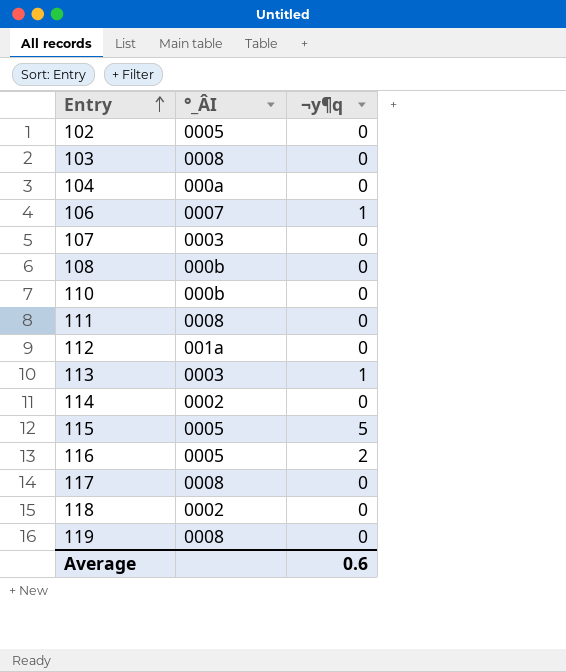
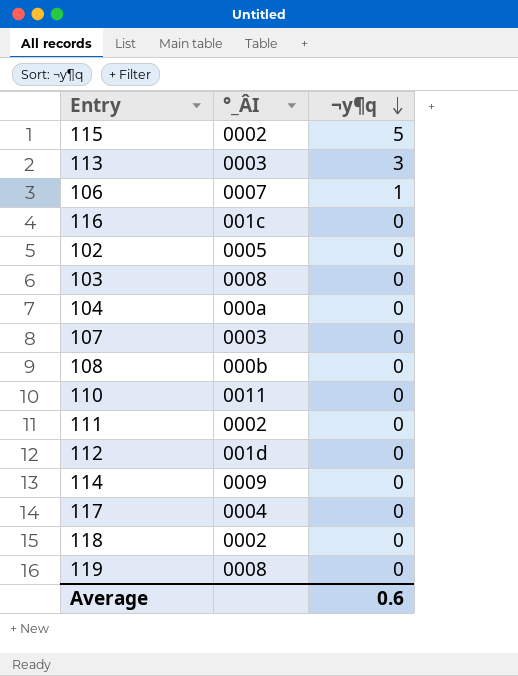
row order: Entry ascending -> ¬y¶q descending
115 | °_ÂI: 0005 -> 0002
113 | ¬y¶q: 1 -> 3
116 | °_ÂI: 0005 -> 001c
116 | ¬y¶q: 2 -> 0
110 | °_ÂI: 000b -> 0011
111 | °_ÂI: 0008 -> 0002
112 | °_ÂI: 001a -> 001d
114 | °_ÂI: 0002 -> 0009
117 | °_ÂI: 0008 -> 0004

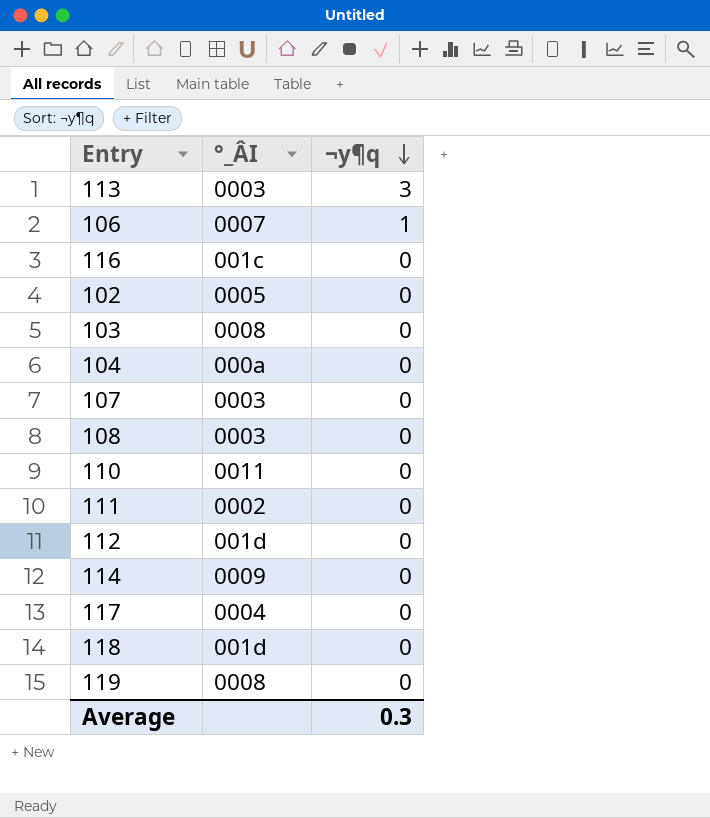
row 115: 0002 | 5 -> none
108 | °_ÂI: 000b -> 0003
118 | °_ÂI: 0002 -> 001d
Average | ¬y¶q: 0.6 -> 0.3

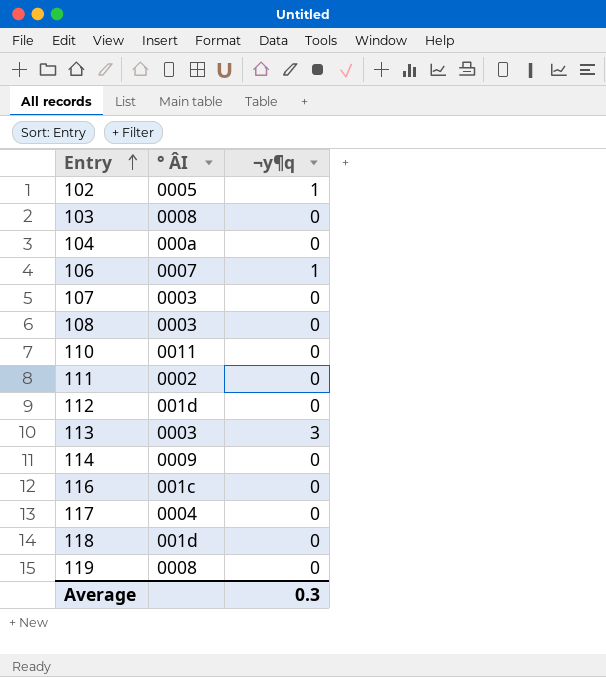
row order: ¬y¶q descending -> Entry ascending
column name: °_ÂI -> ° ÂI
102 | ¬y¶q: 0 -> 1

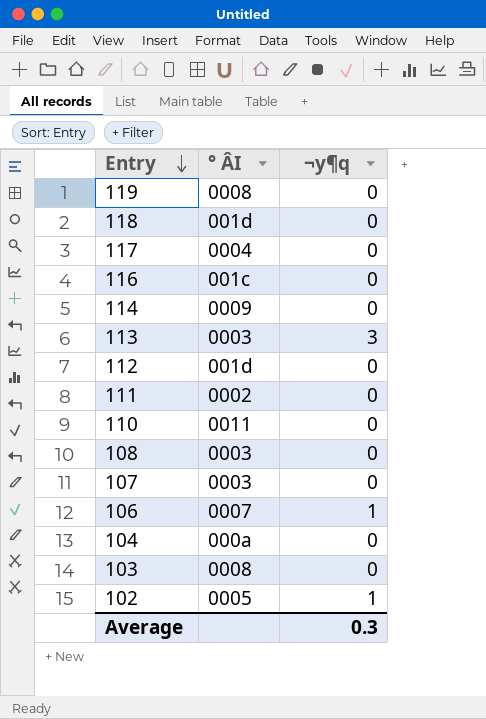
row order: Entry ascending -> Entry descending

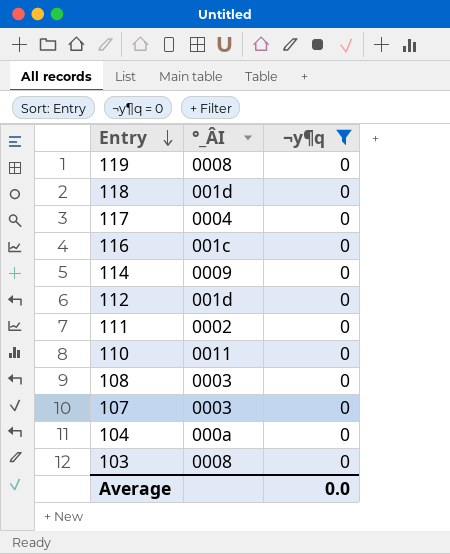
filter: none -> ¬y¶q = 0
column name: ° ÂI -> °_ÂI
Average | ¬y¶q: 0.3 -> 0.0

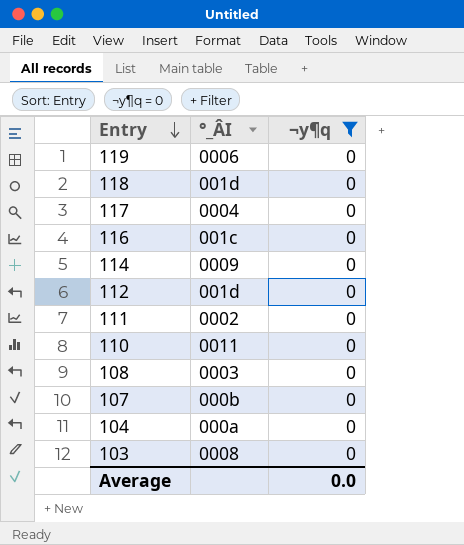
119 | °_ÂI: 0008 -> 0006
107 | °_ÂI: 0003 -> 000b

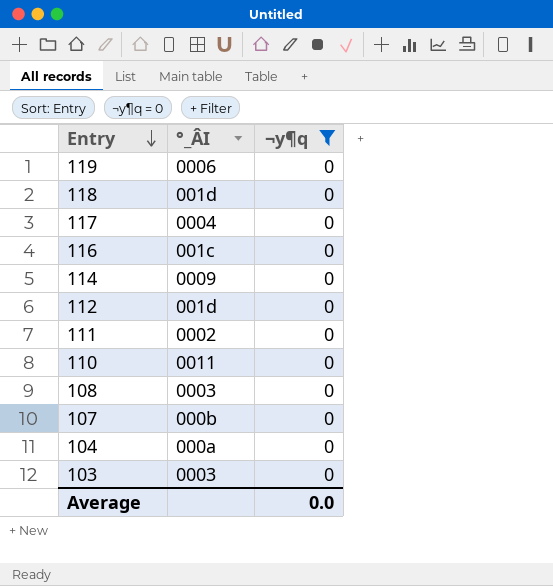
103 | °_ÂI: 0008 -> 0003

